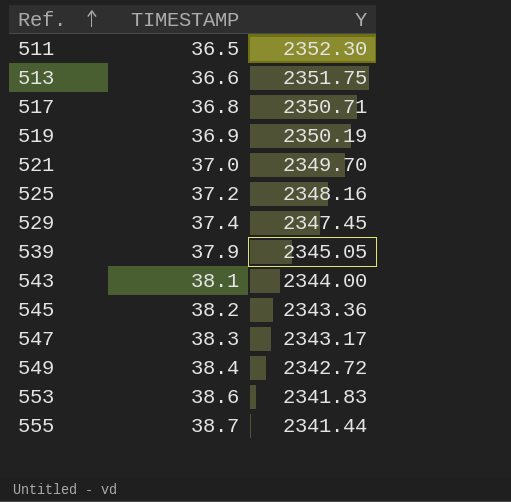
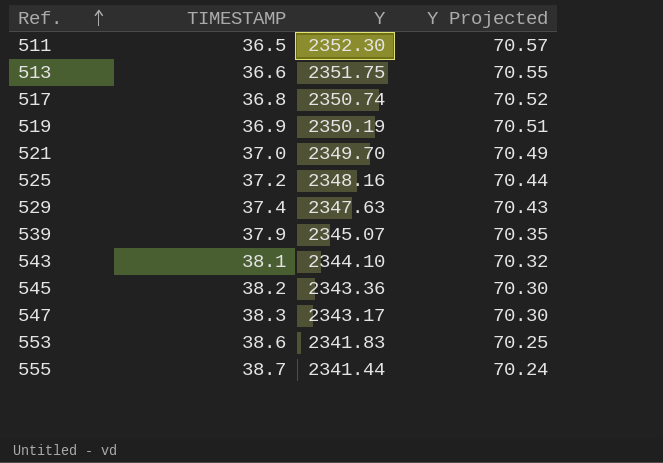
column Y Projected | formula: none -> [Y] * 0.03
row 549: 38.4 | 2342.72 -> none
517 | Y: 2350.71 -> 2350.74
529 | Y: 2347.45 -> 2347.63
539 | Y: 2345.05 -> 2345.07
543 | Y: 2344.00 -> 2344.10

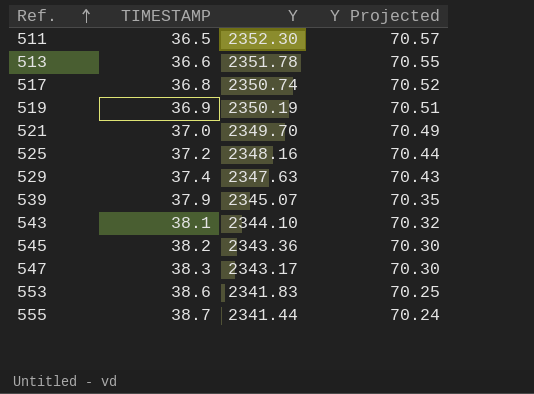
513 | Y: 2351.75 -> 2351.78

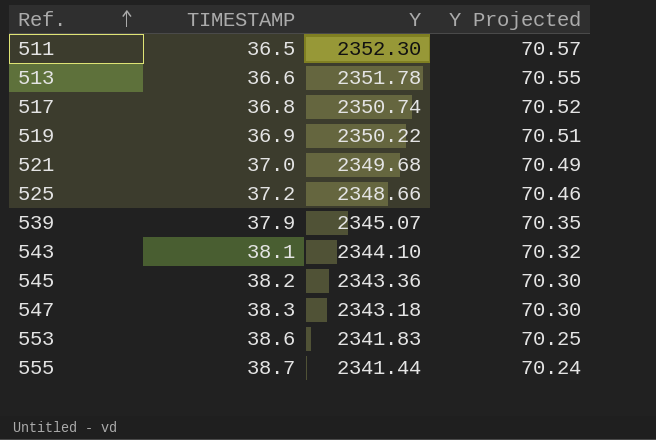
row 529: 37.4 | 2347.63 | 70.43 -> none
519 | Y: 2350.19 -> 2350.22
521 | Y: 2349.70 -> 2349.68
525 | Y: 2348.16 -> 2348.66
525 | Y Projected: 70.44 -> 70.46
547 | Y: 2343.17 -> 2343.18

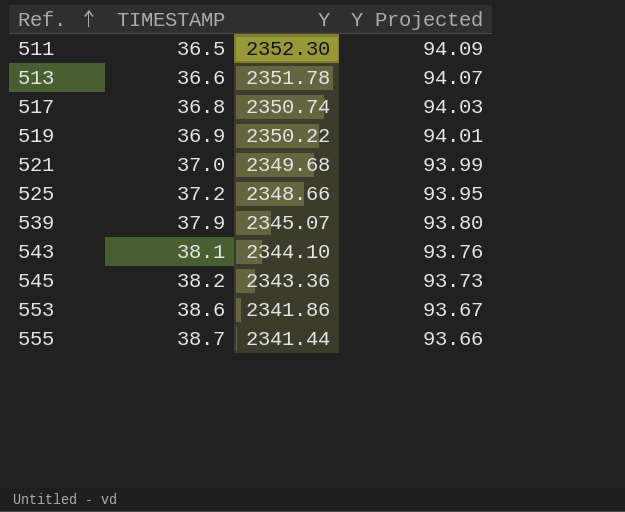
column Y Projected | formula: [Y] * 0.03 -> [Y] * 0.04
row 547: 38.3 | 2343.18 | 70.30 -> none
553 | Y: 2341.83 -> 2341.86

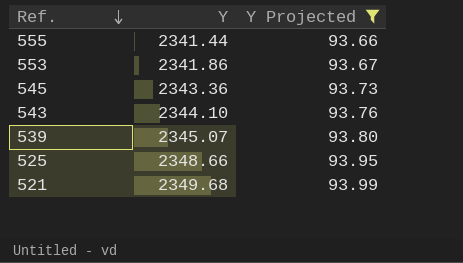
filter: none -> Y Projected <= 93.99
row order: Ref. ascending -> Ref. descending
column TIMESTAMP | position: 2 -> none

